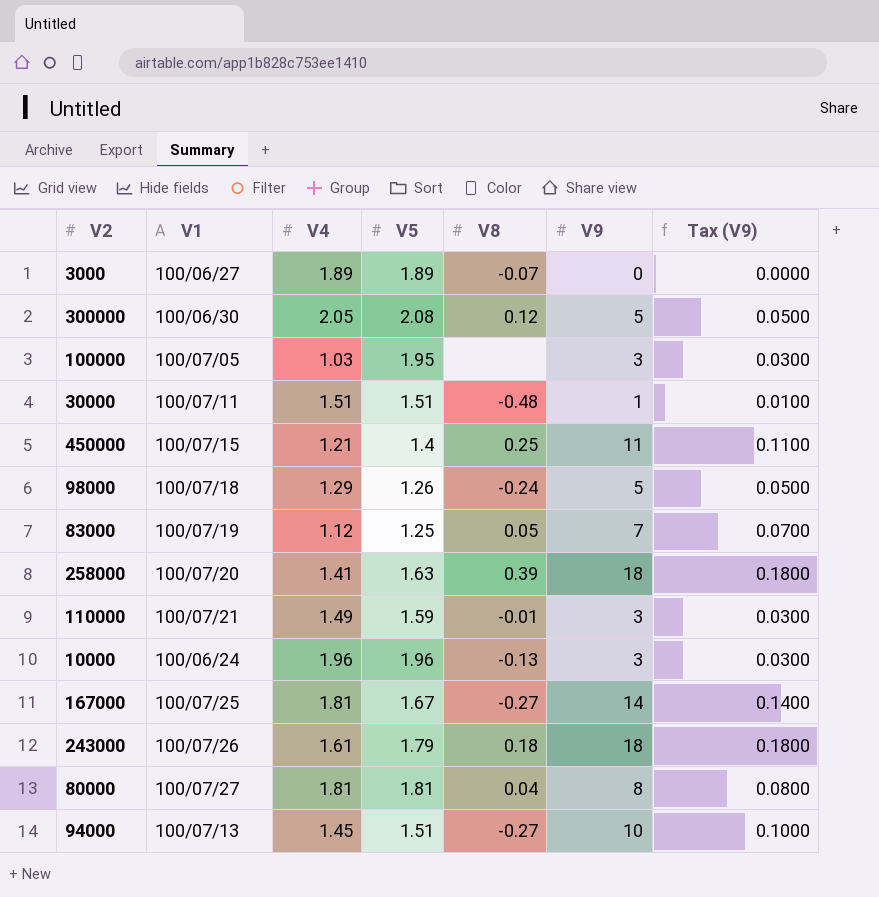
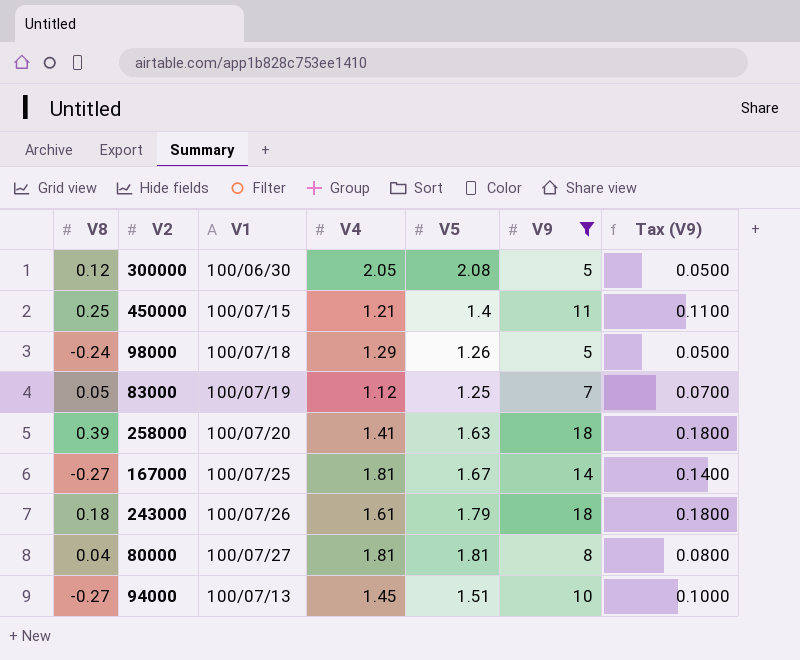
filter: none -> V9 >= 5
column V8 | position: 5 -> 1

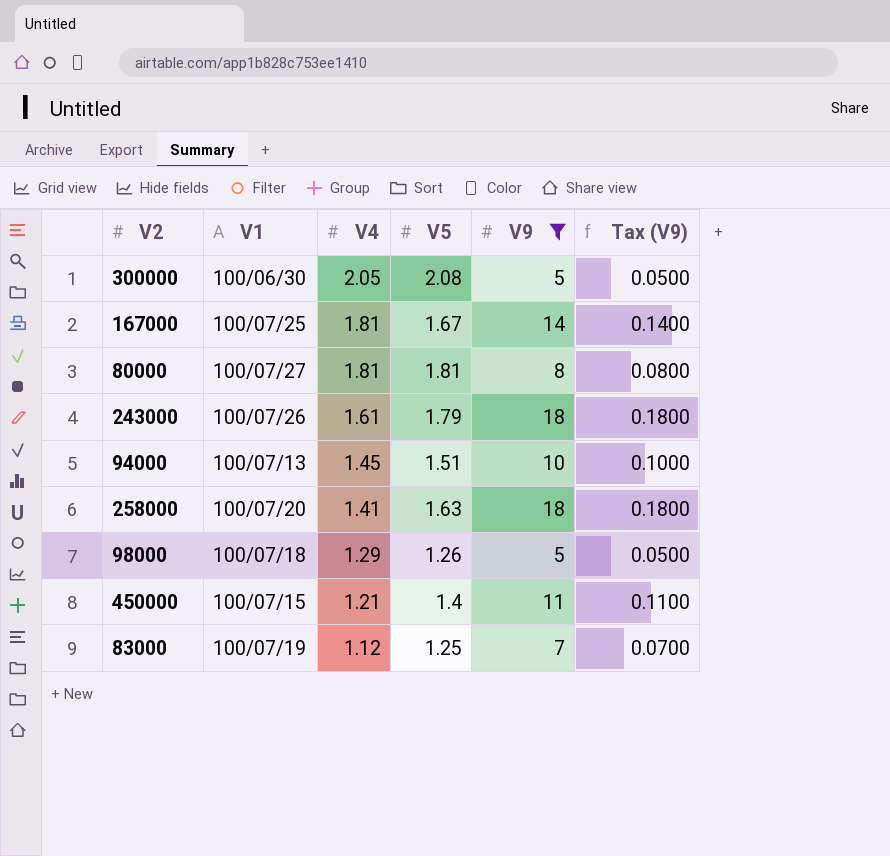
row order: none -> V4 descending
column V8 | position: 1 -> none

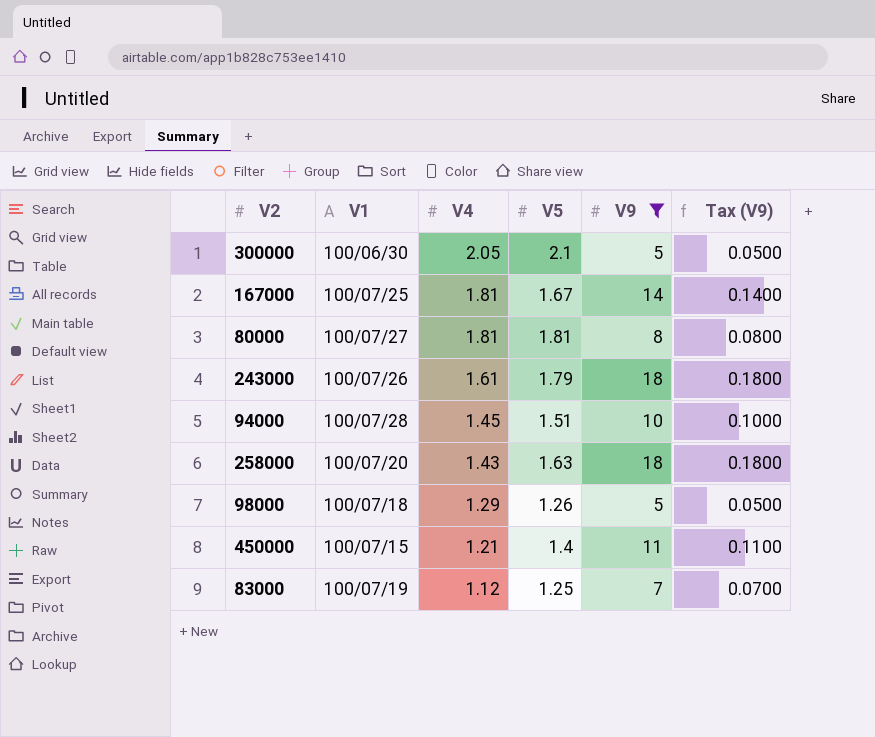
300000 | V5: 2.08 -> 2.1
94000 | V1: 100/07/13 -> 100/07/28
258000 | V4: 1.41 -> 1.43

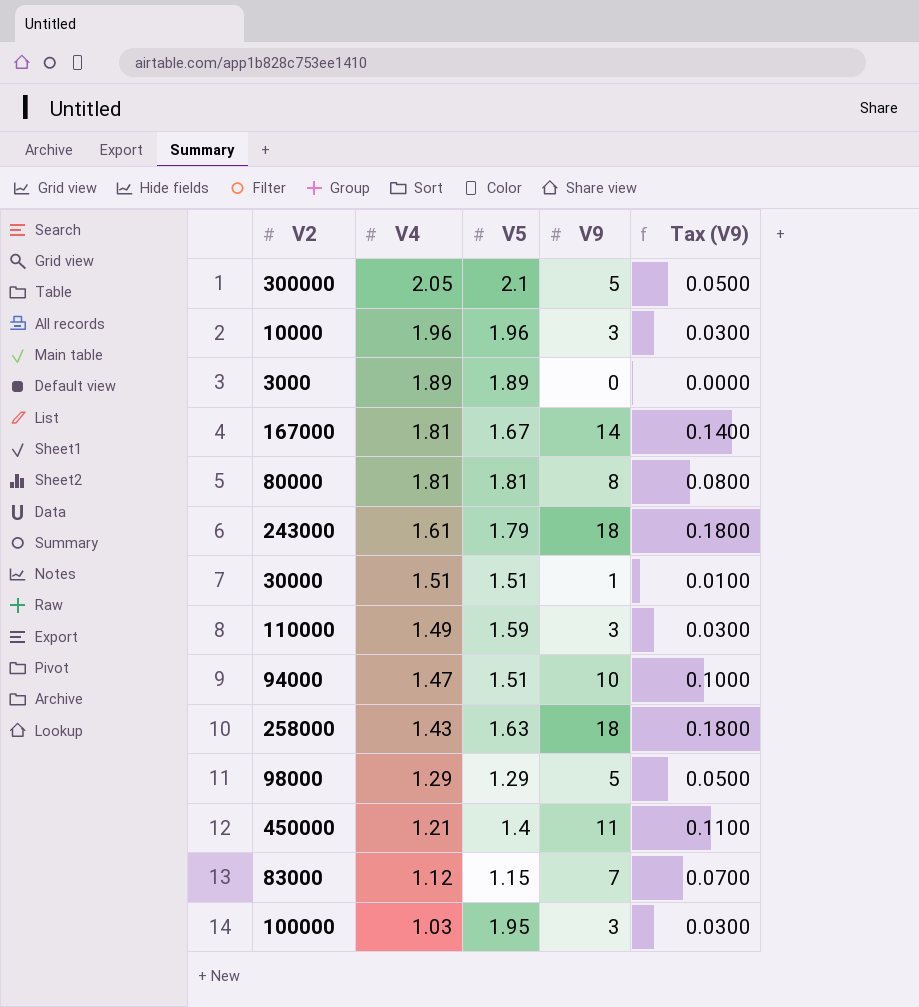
filter: V9 >= 5 -> none
column V1 | position: 2 -> none
94000 | V4: 1.45 -> 1.47
98000 | V5: 1.26 -> 1.29
83000 | V5: 1.25 -> 1.15

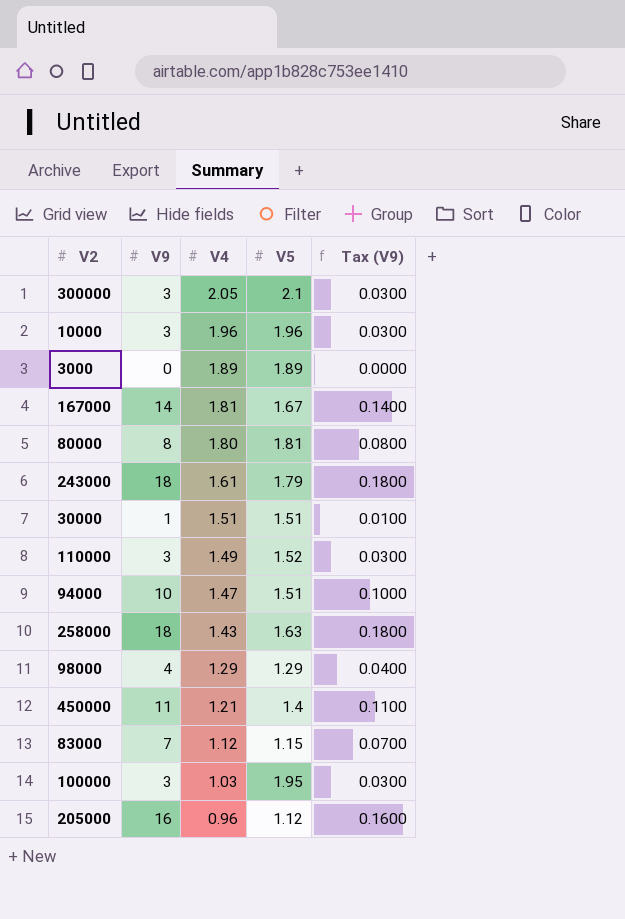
column V9 | position: 4 -> 2
300000 | V9: 5 -> 3
300000 | Tax (V9): 0.0500 -> 0.0300
80000 | V4: 1.81 -> 1.80
110000 | V5: 1.59 -> 1.52
98000 | V9: 5 -> 4
98000 | Tax (V9): 0.0500 -> 0.0400
row 205000: none -> 16 | 0.96 | 1.12 | 0.1600

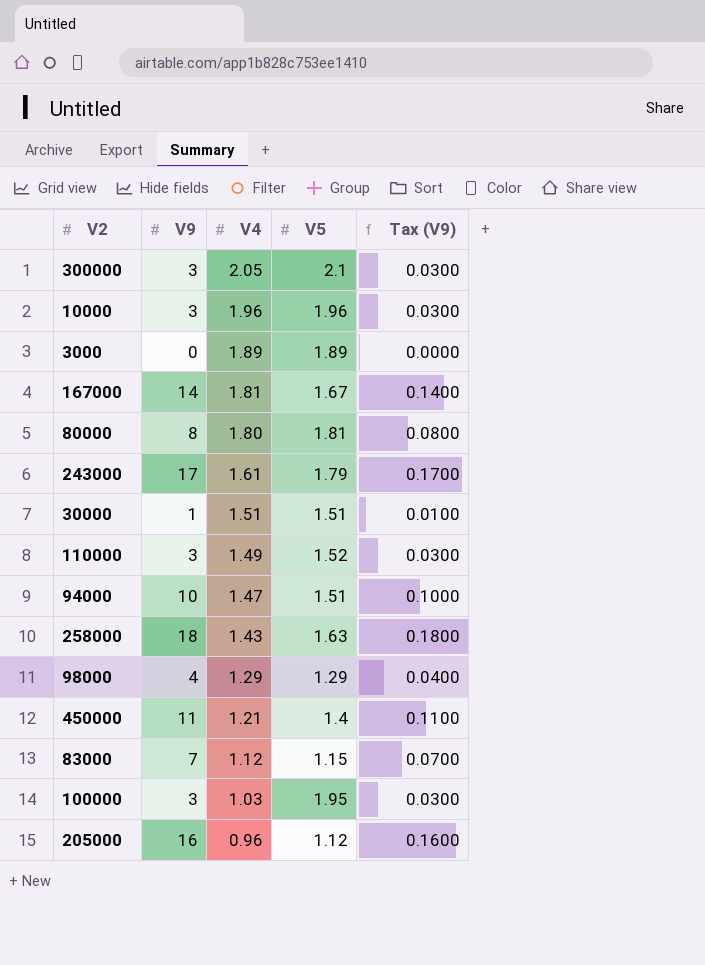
243000 | V9: 18 -> 17
243000 | Tax (V9): 0.1800 -> 0.1700

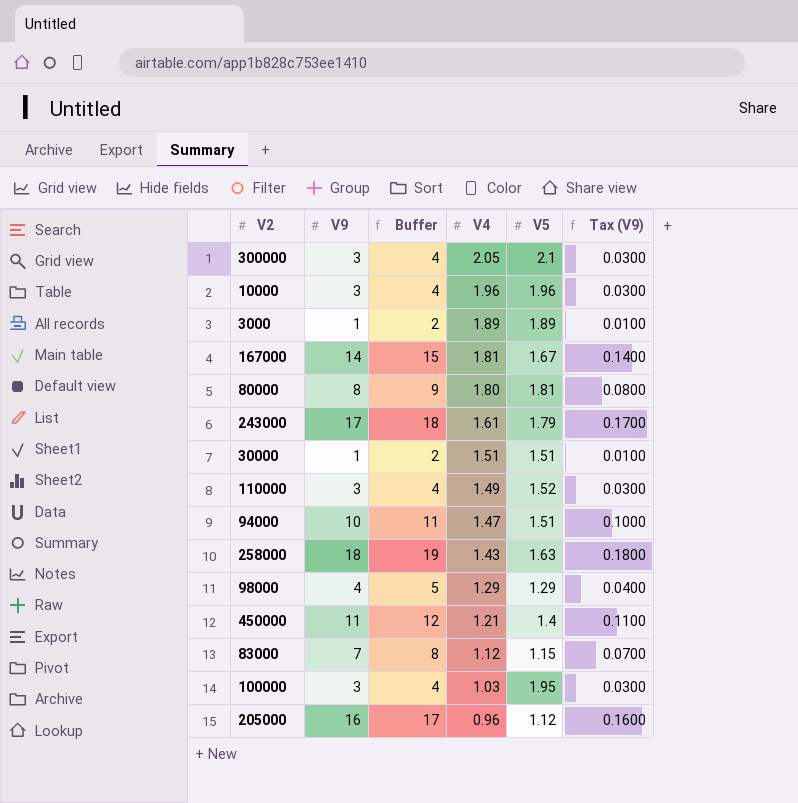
column Buffer | formula: none -> [V9] + 1
3000 | V9: 0 -> 1
3000 | Tax (V9): 0.0000 -> 0.0100

